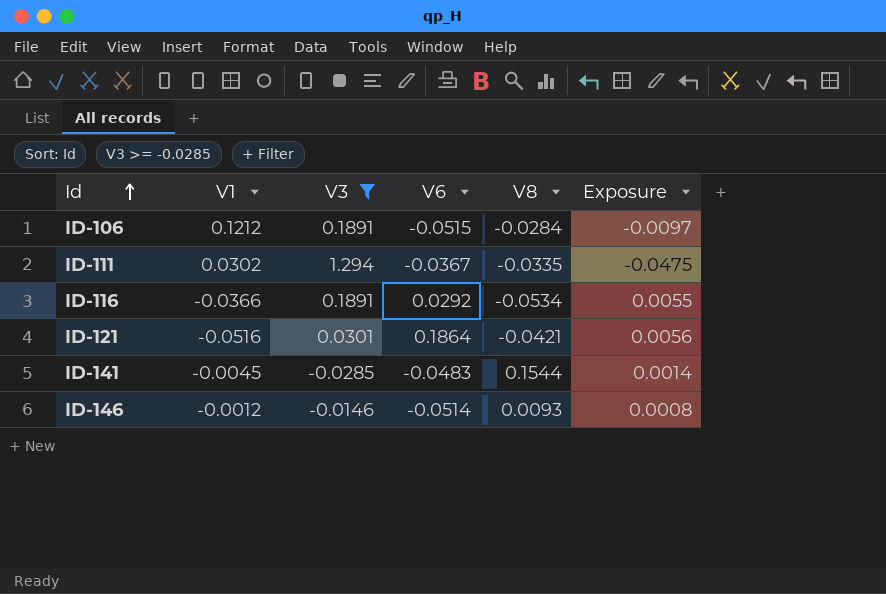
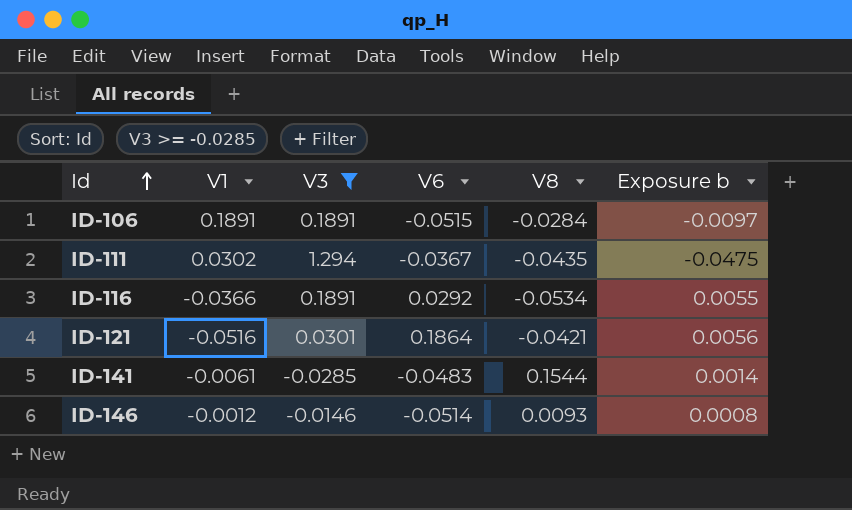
column name: Exposure -> Exposure b
ID-106 | V1: 0.1212 -> 0.1891
ID-111 | V8: -0.0335 -> -0.0435
ID-141 | V1: -0.0045 -> -0.0061

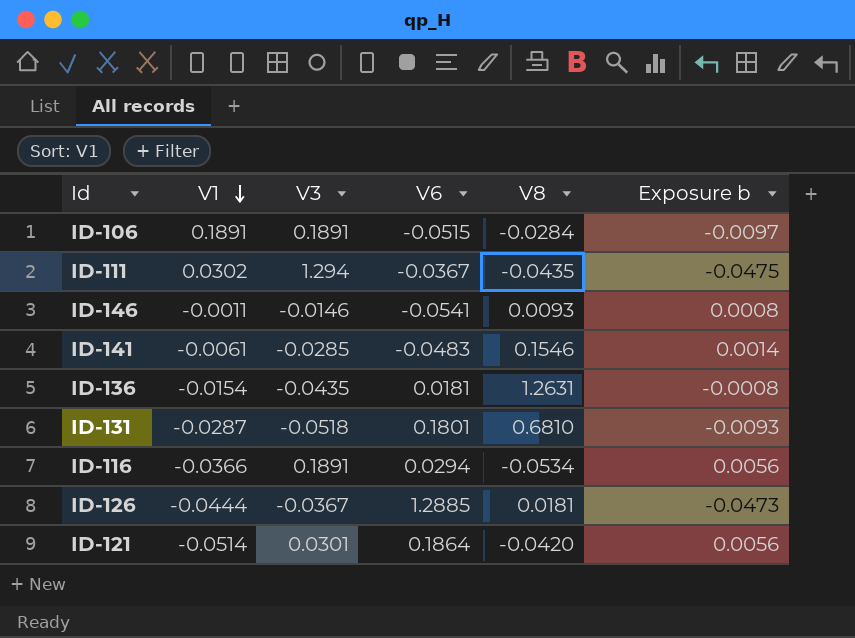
filter: V3 >= -0.0285 -> none
row order: Id ascending -> V1 descending
ID-146 | V1: -0.0012 -> -0.0011
ID-146 | V6: -0.0514 -> -0.0541
ID-141 | V8: 0.1544 -> 0.1546
ID-116 | V6: 0.0292 -> 0.0294
ID-116 | Exposure b: 0.0055 -> 0.0056
ID-121 | V1: -0.0516 -> -0.0514
ID-121 | V8: -0.0421 -> -0.0420

